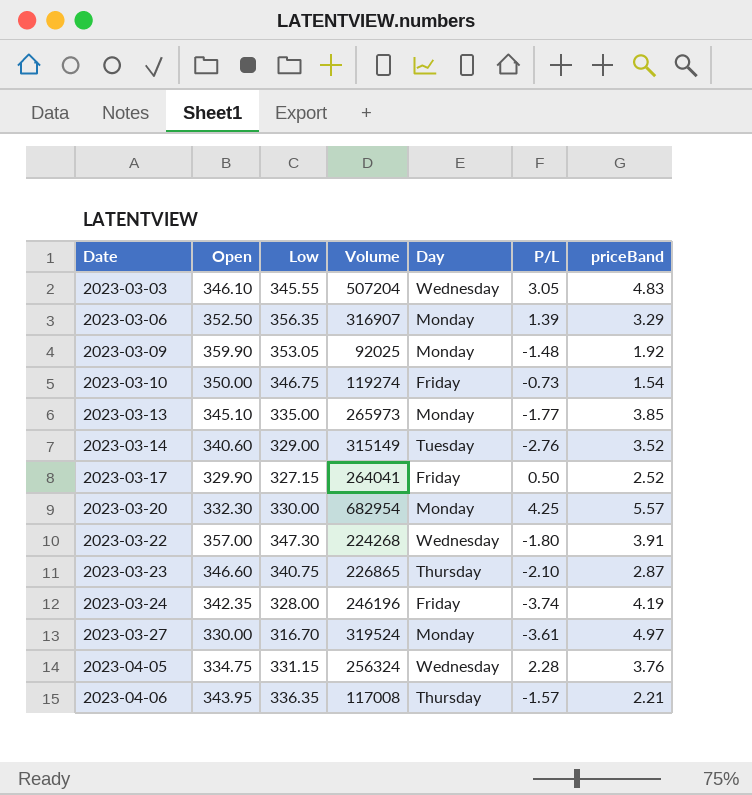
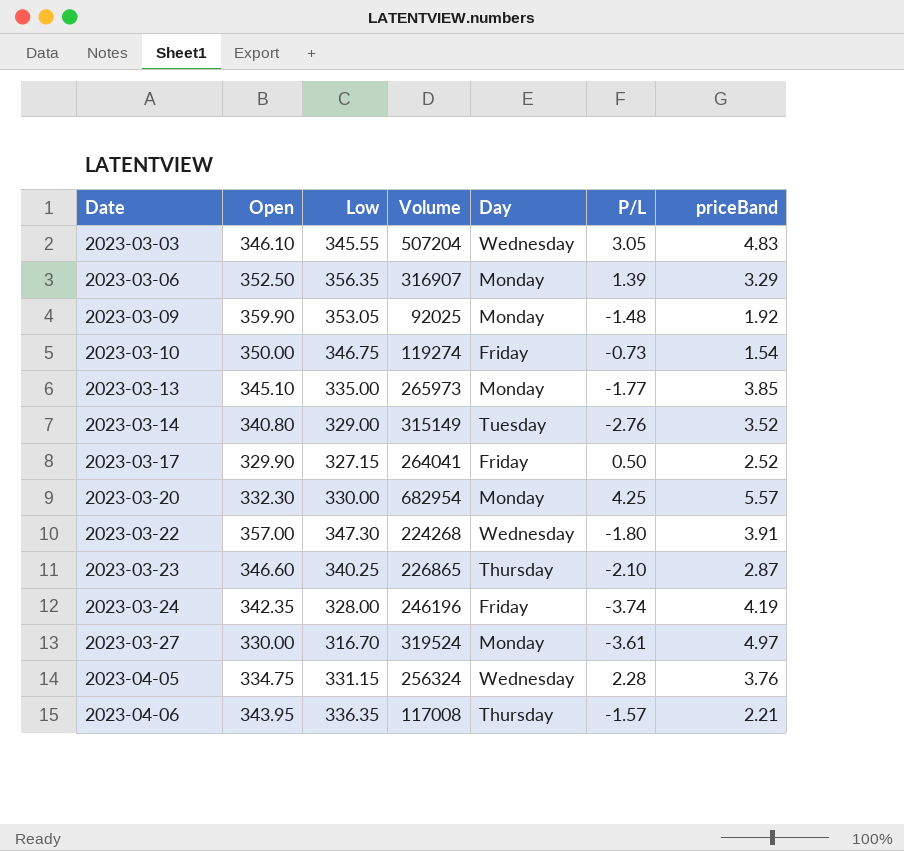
2023-03-14 | Open: 340.60 -> 340.80
2023-03-23 | Low: 340.75 -> 340.25

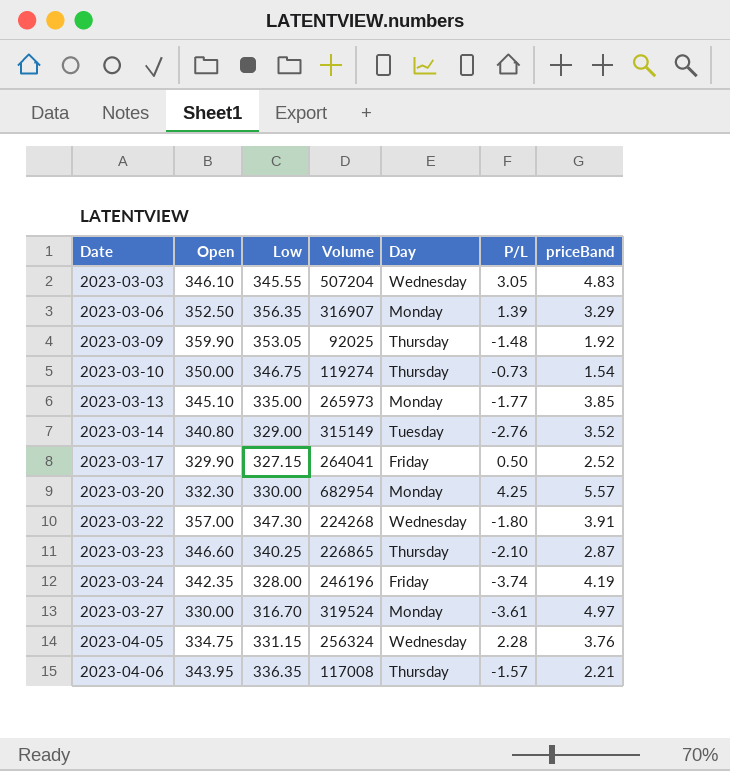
2023-03-09 | Day: Monday -> Thursday
2023-03-10 | Day: Friday -> Thursday

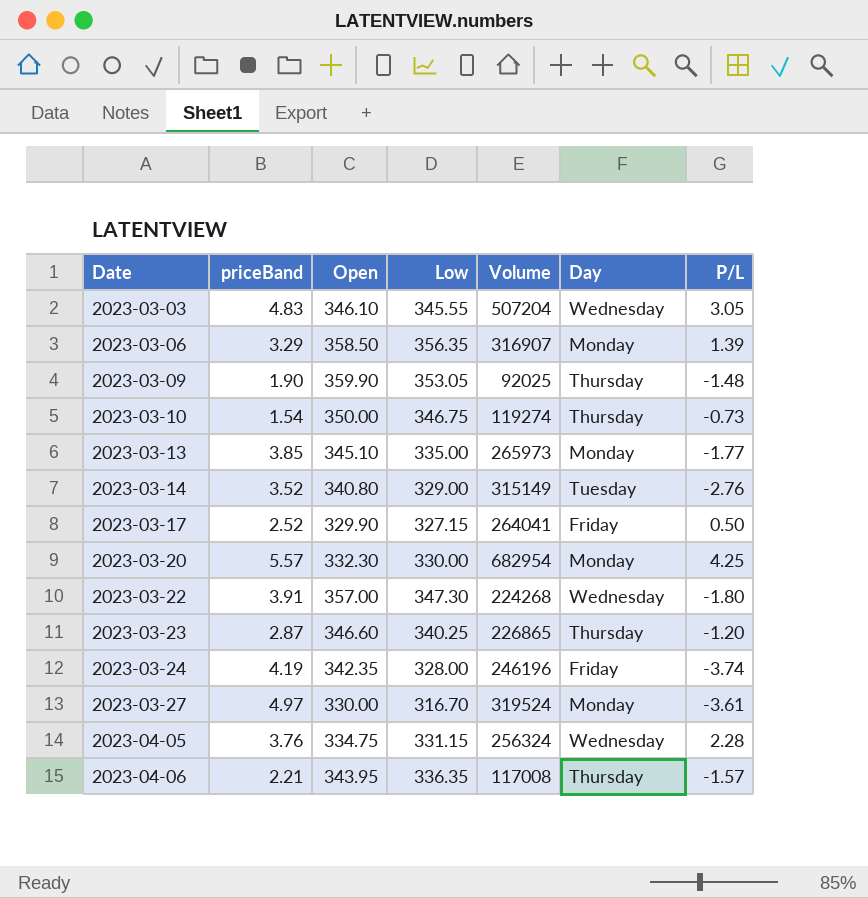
column priceBand | position: 7 -> 2
2023-03-06 | Open: 352.50 -> 358.50
2023-03-09 | priceBand: 1.92 -> 1.90
2023-03-23 | P/L: -2.10 -> -1.20

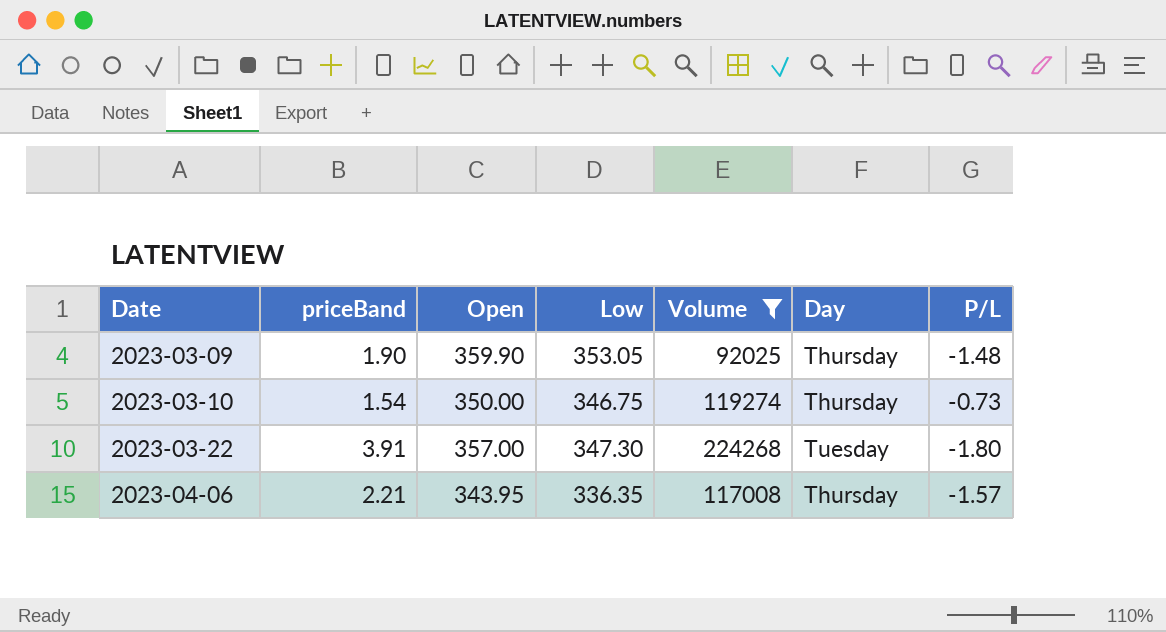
filter: none -> Volume <= 224268
2023-03-22 | Day: Wednesday -> Tuesday

